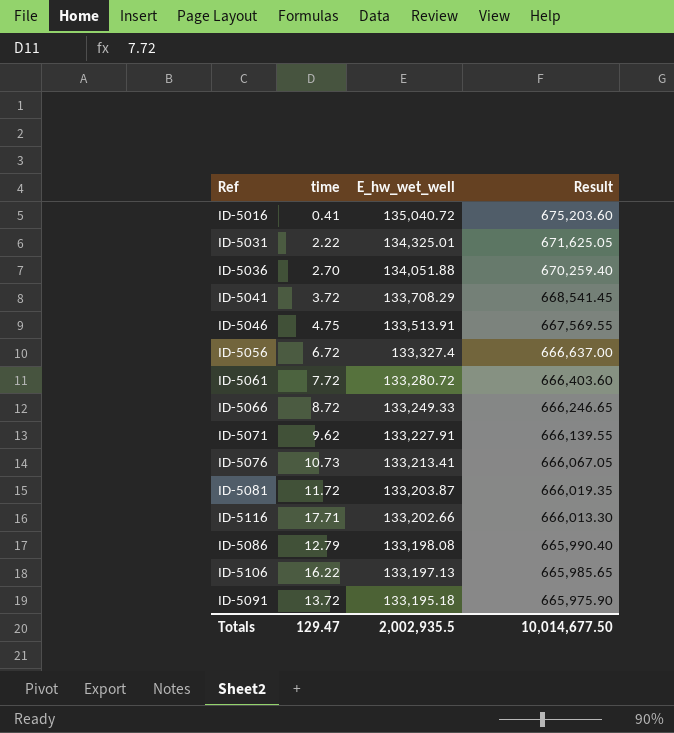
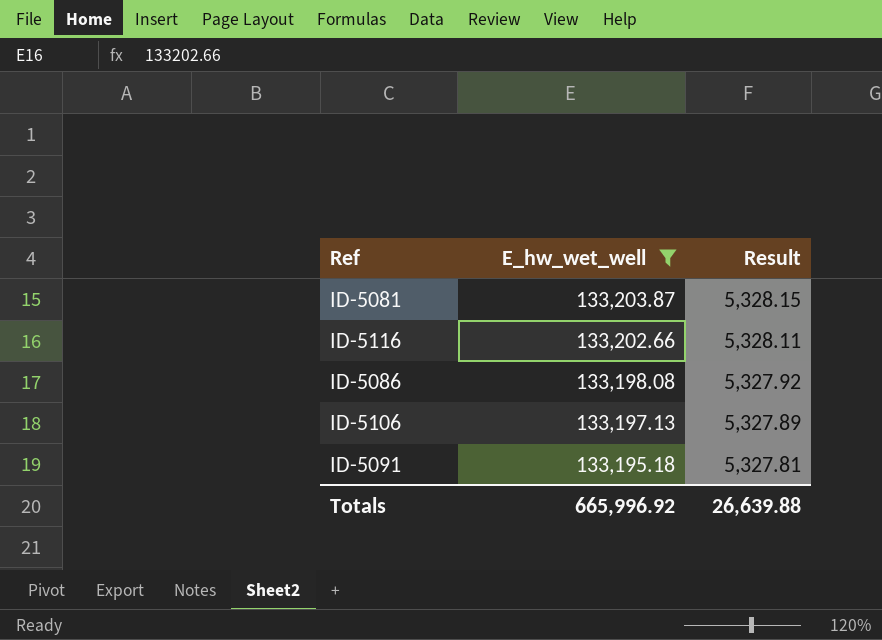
filter: none -> E_hw_wet_well <= 133,203.87
column time | position: 2 -> none
column Result | formula: [E_hw_wet_well] * 5 -> [E_hw_wet_well] * 0.04
Totals | E_hw_wet_well: 2,002,935.5 -> 665,996.92
Totals | Result: 10,014,677.50 -> 26,639.88

